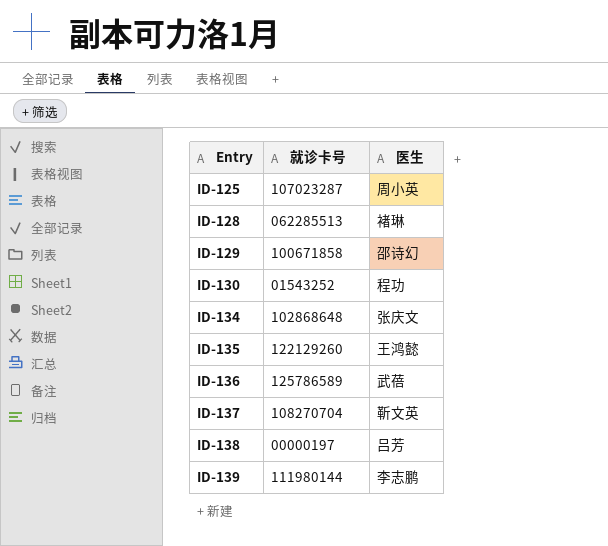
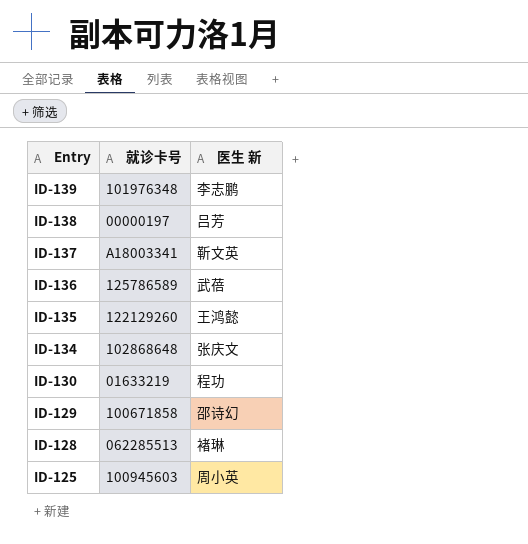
row order: Entry ascending -> Entry descending
column name: 医生 -> 医生 新
ID-139 | 就诊卡号: 111980144 -> 101976348
ID-137 | 就诊卡号: 108270704 -> A18003341
ID-130 | 就诊卡号: 01543252 -> 01633219
ID-125 | 就诊卡号: 107023287 -> 100945603

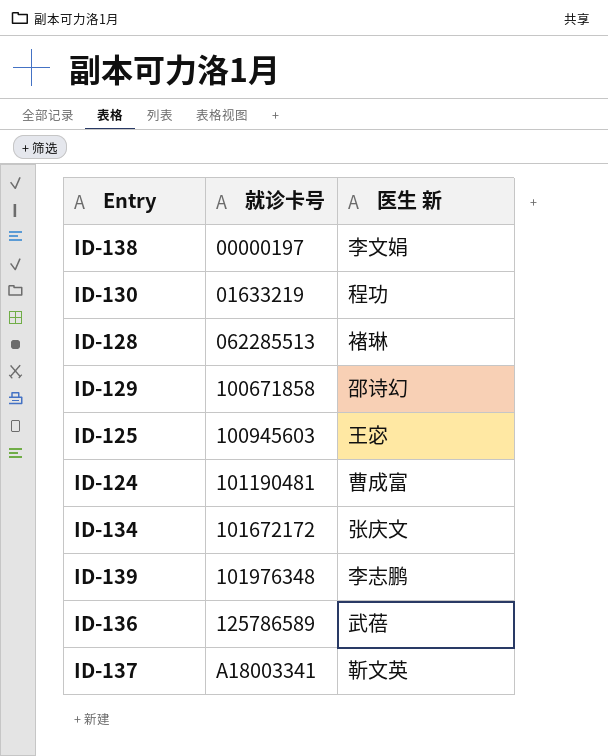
row order: Entry descending -> 就诊卡号 ascending
row ID-135: 122129260 | 王鸿懿 -> none
ID-138 | 医生 新: 吕芳 -> 李文娟
ID-125 | 医生 新: 周小英 -> 王宓
row ID-124: none -> 101190481 | 曹成富
ID-134 | 就诊卡号: 102868648 -> 101672172

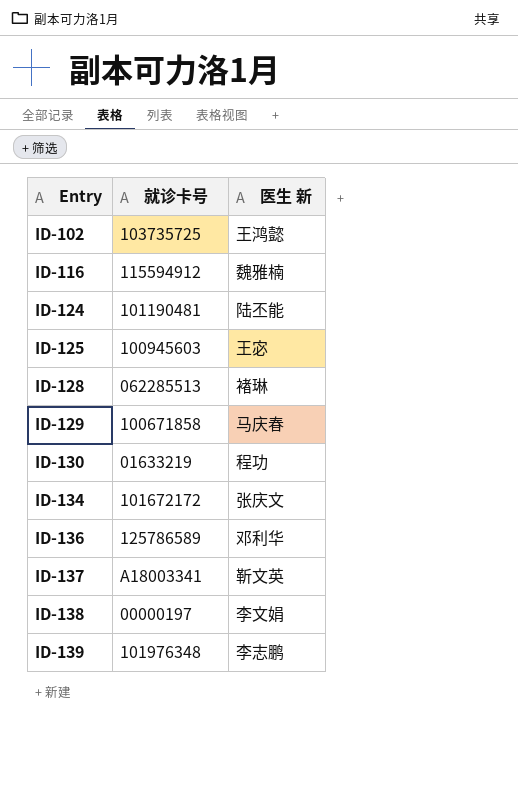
row order: 就诊卡号 ascending -> Entry ascending
row ID-102: none -> 103735725 | 王鸿懿
row ID-116: none -> 115594912 | 魏雅楠
ID-124 | 医生 新: 曹成富 -> 陆丕能
ID-129 | 医生 新: 邵诗幻 -> 马庆春
ID-136 | 医生 新: 武蓓 -> 邓利华

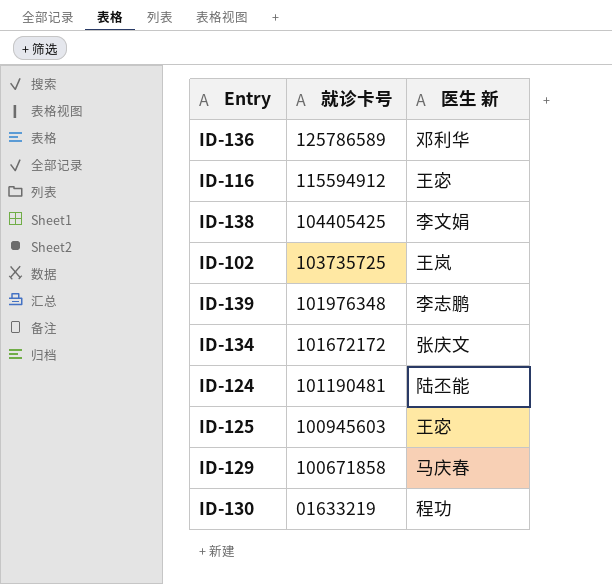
row order: Entry ascending -> 就诊卡号 descending
row ID-128: 062285513 | 褚琳 -> none
row ID-137: A18003341 | 靳文英 -> none
ID-116 | 医生 新: 魏雅楠 -> 王宓
ID-138 | 就诊卡号: 00000197 -> 104405425
ID-102 | 医生 新: 王鸿懿 -> 王岚

